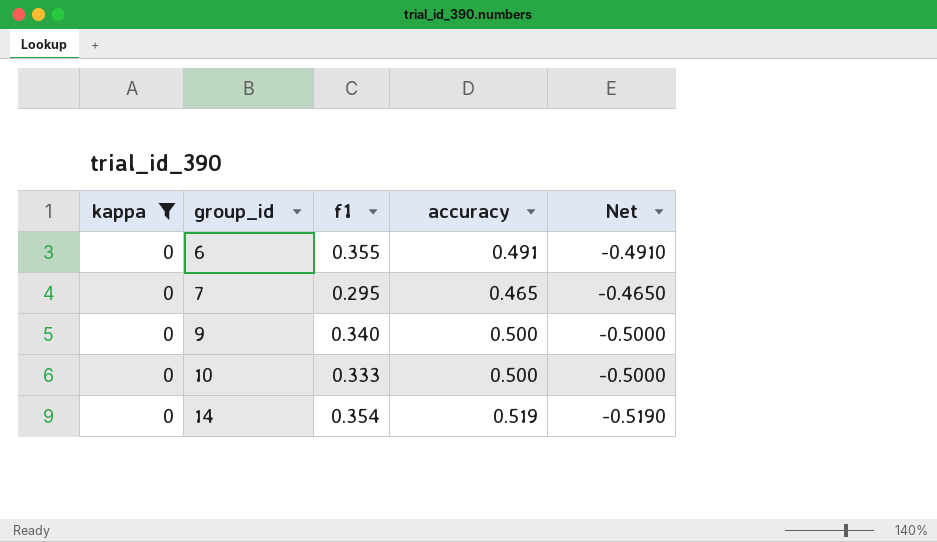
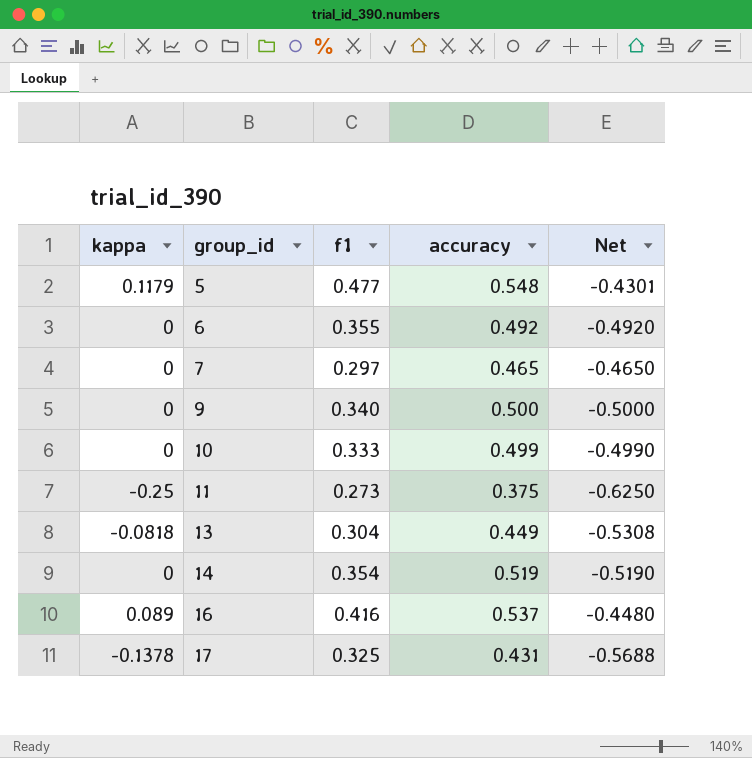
filter: kappa = 0 -> none
6 | accuracy: 0.491 -> 0.492
6 | Net: -0.4910 -> -0.4920
7 | f1: 0.295 -> 0.297
10 | accuracy: 0.500 -> 0.499
10 | Net: -0.5000 -> -0.4990

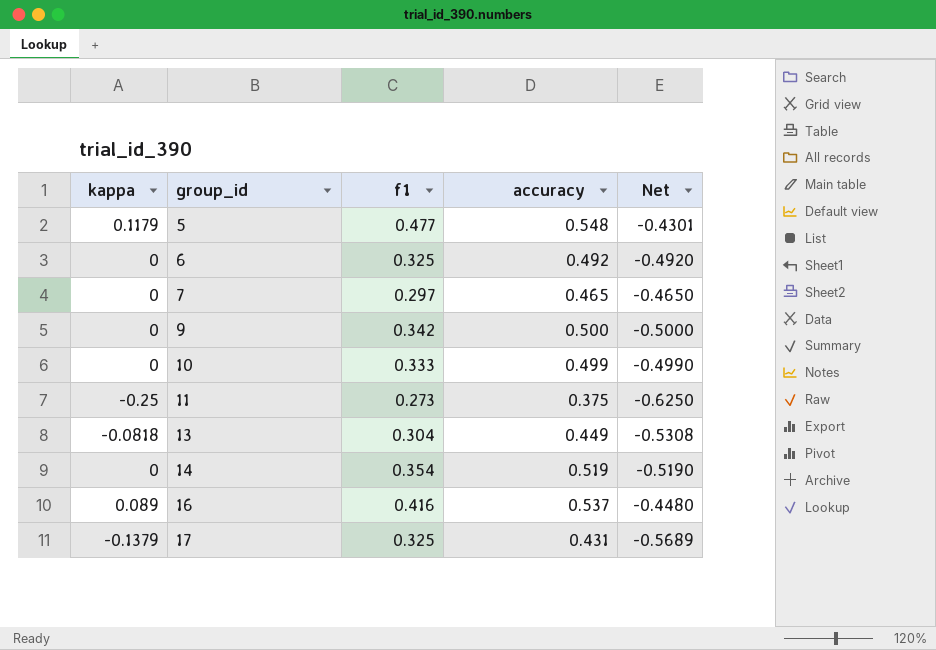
6 | f1: 0.355 -> 0.325
9 | f1: 0.340 -> 0.342
17 | kappa: -0.1378 -> -0.1379
17 | Net: -0.5688 -> -0.5689

